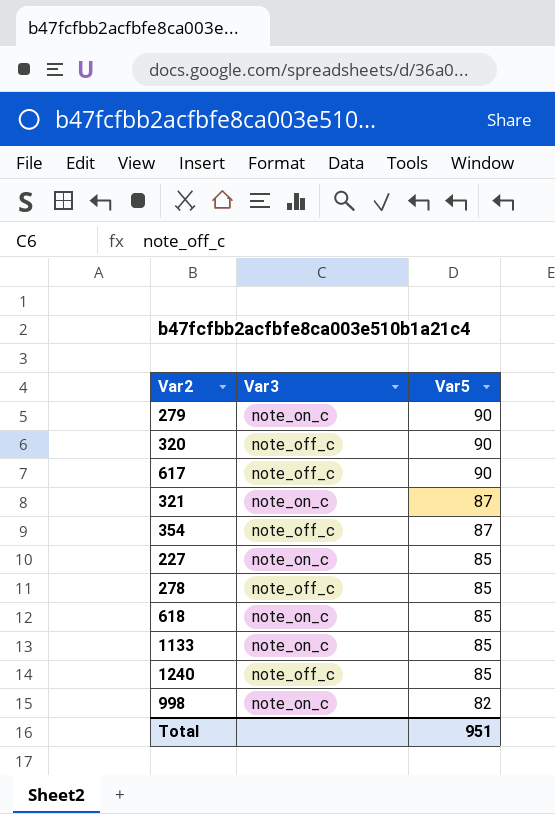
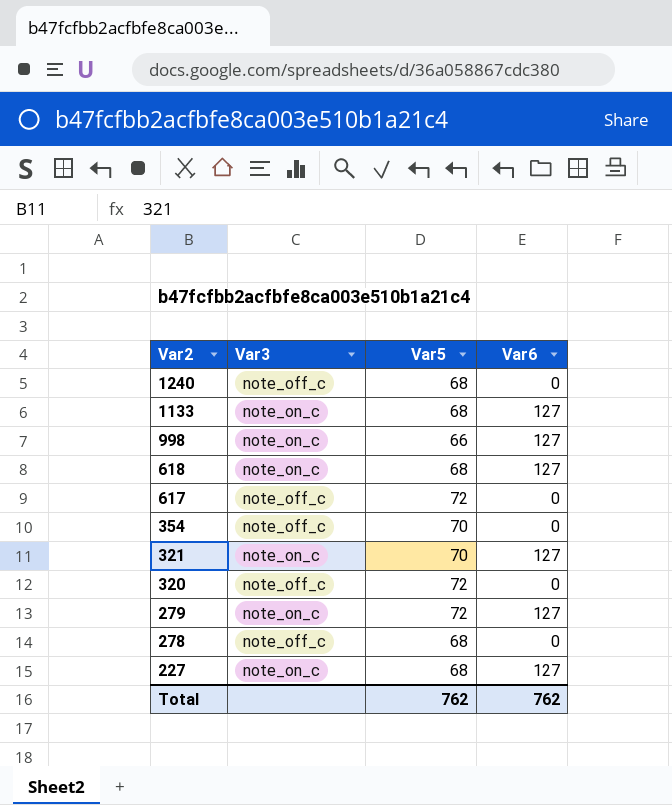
row order: Var5 descending -> Var2 descending
column Var6 | position: none -> 4
1240 | Var5: 85 -> 68
1133 | Var5: 85 -> 68
998 | Var5: 82 -> 66
618 | Var5: 85 -> 68
617 | Var5: 90 -> 72
354 | Var5: 87 -> 70
321 | Var5: 87 -> 70
320 | Var5: 90 -> 72
279 | Var5: 90 -> 72
278 | Var5: 85 -> 68
227 | Var5: 85 -> 68
Total | Var5: 951 -> 762

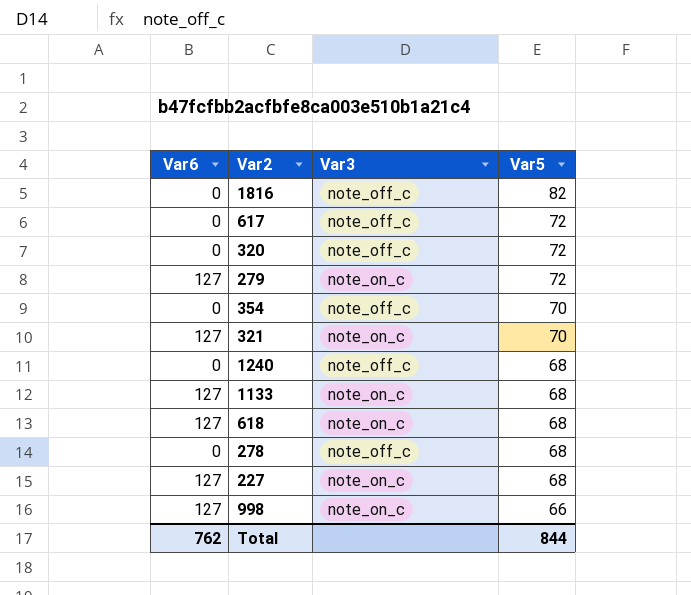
row order: Var2 descending -> Var5 descending
column Var6 | position: 4 -> 1
row 1816: none -> 0 | note_off_c | 82
Total | Var5: 762 -> 844

